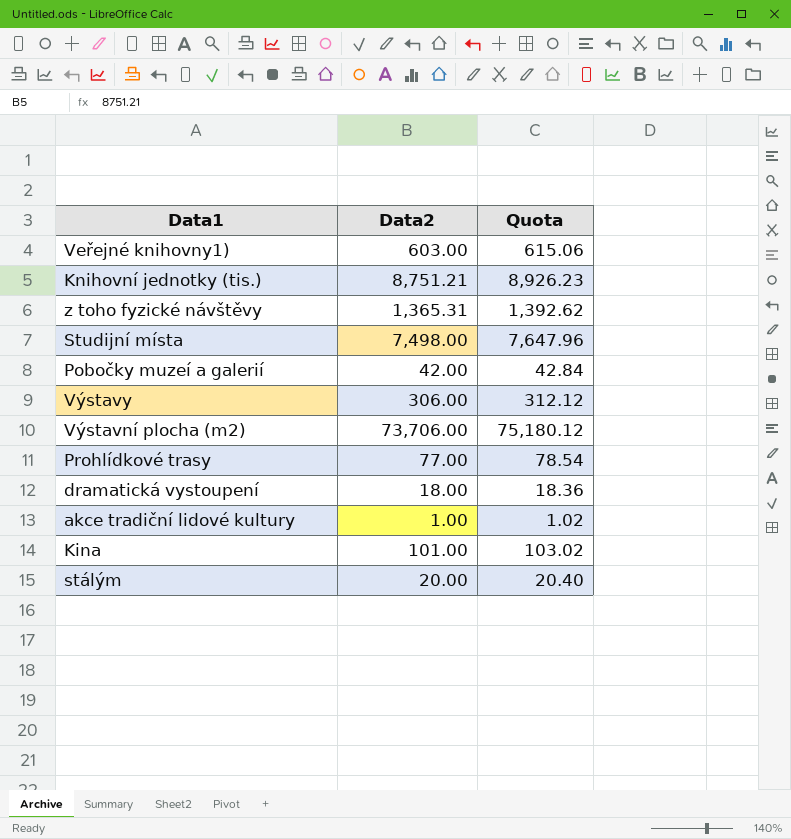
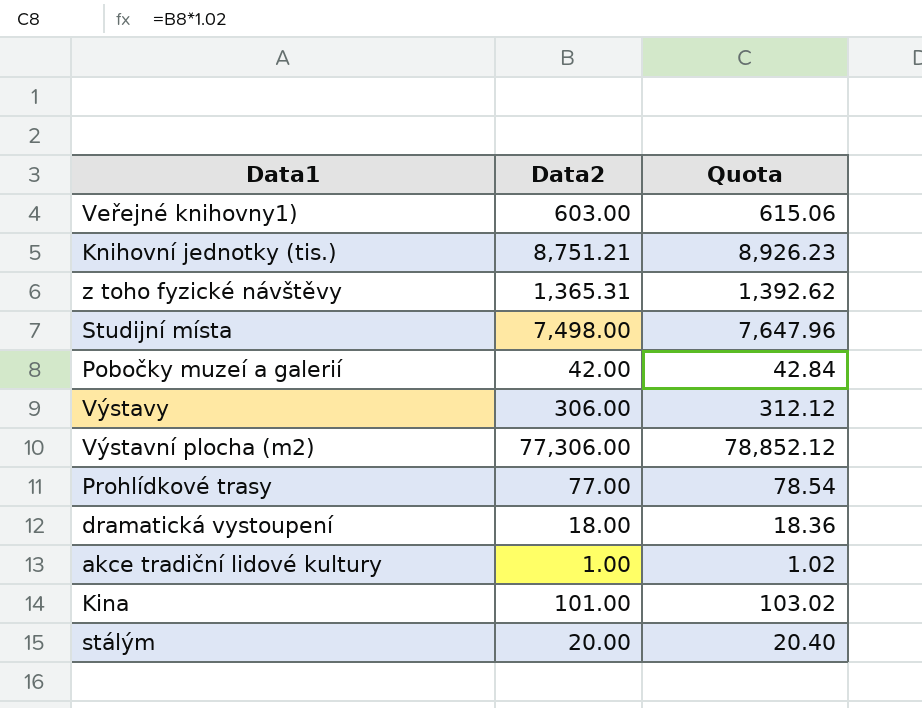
Výstavní plocha (m2) | Data2: 73,706.00 -> 77,306.00
Výstavní plocha (m2) | Quota: 75,180.12 -> 78,852.12

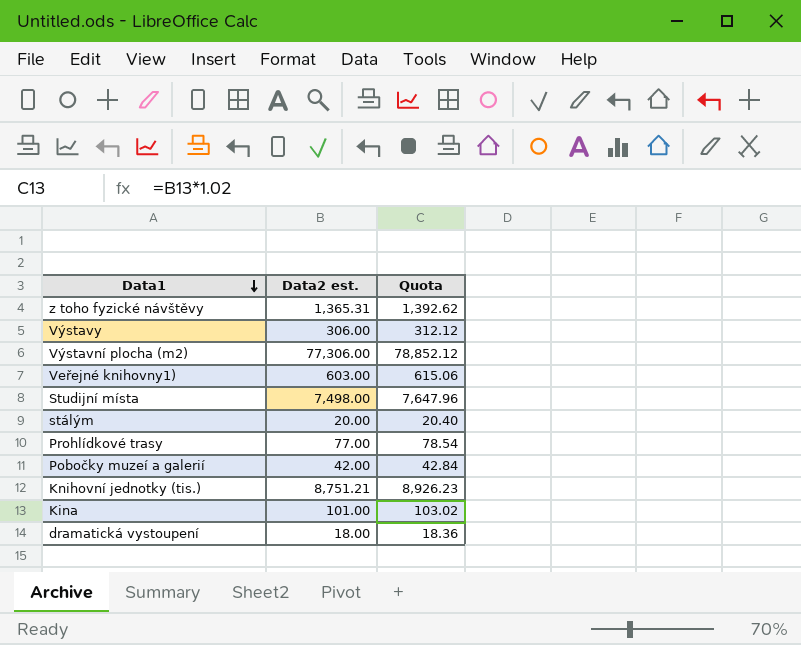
row order: none -> Data1 descending
column name: Data2 -> Data2 est.
row akce tradiční lidové kultury: 1.00 | 1.02 -> none

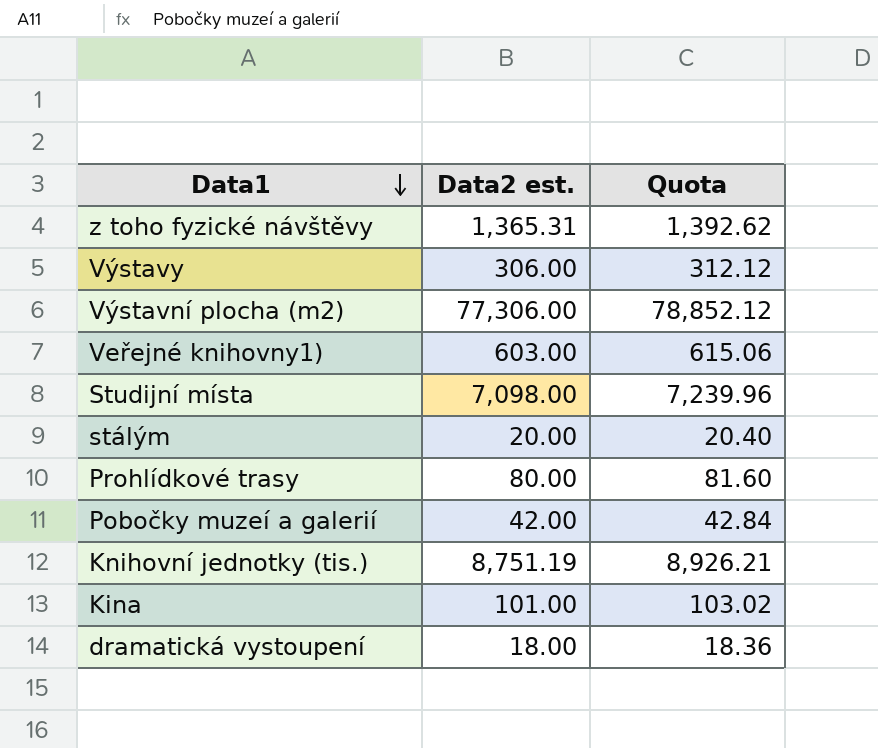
Studijní místa | Data2 est.: 7,498.00 -> 7,098.00
Studijní místa | Quota: 7,647.96 -> 7,239.96
Prohlídkové trasy | Data2 est.: 77.00 -> 80.00
Prohlídkové trasy | Quota: 78.54 -> 81.60
Knihovní jednotky (tis.) | Data2 est.: 8,751.21 -> 8,751.19
Knihovní jednotky (tis.) | Quota: 8,926.23 -> 8,926.21

